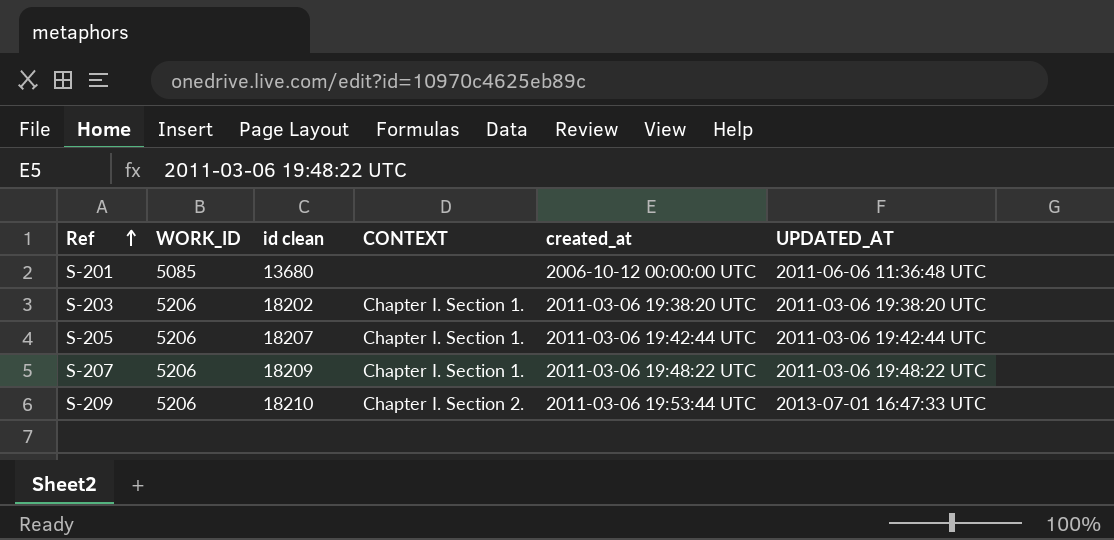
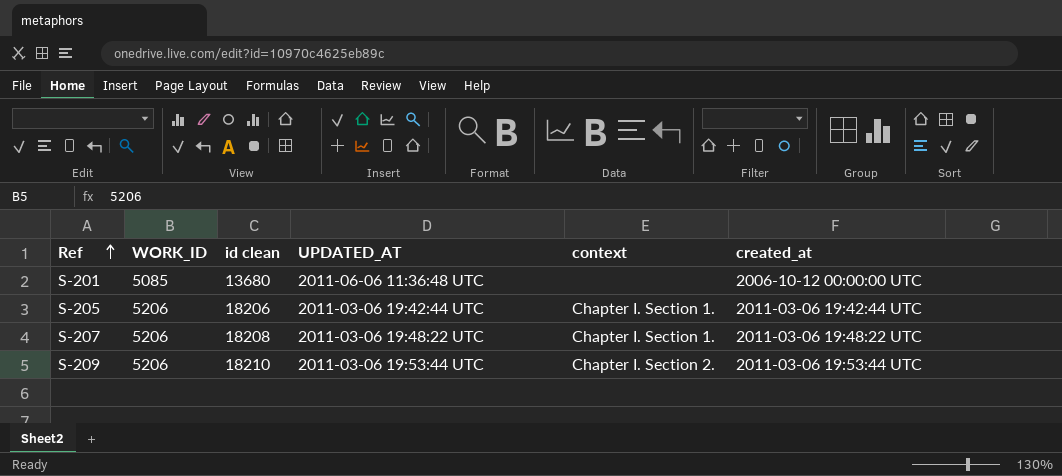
column UPDATED_AT | position: 6 -> 4
column name: CONTEXT -> context
row S-203: 5206 | 18202 | Chapter I. Section 1. | 2011-03-06 19:38:20 UTC | 2011-03-06 19:38:20 UTC -> none
S-205 | id clean: 18207 -> 18206
S-207 | id clean: 18209 -> 18208
S-209 | UPDATED_AT: 2013-07-01 16:47:33 UTC -> 2011-03-06 19:53:44 UTC

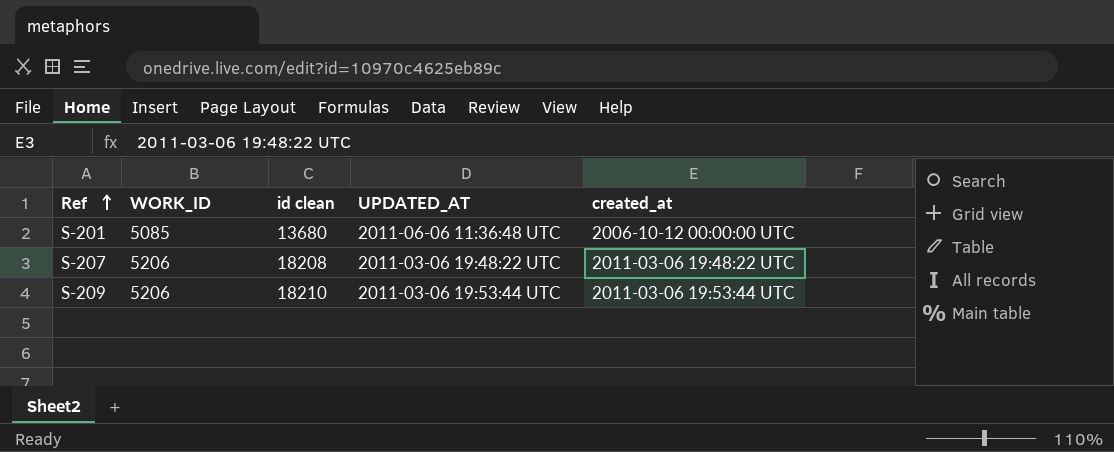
column context | position: 5 -> none
row S-205: 5206 | 18206 | 2011-03-06 19:42:44 UTC | Chapter I. Section 1. | 2011-03-06 19:42:44 UTC -> none

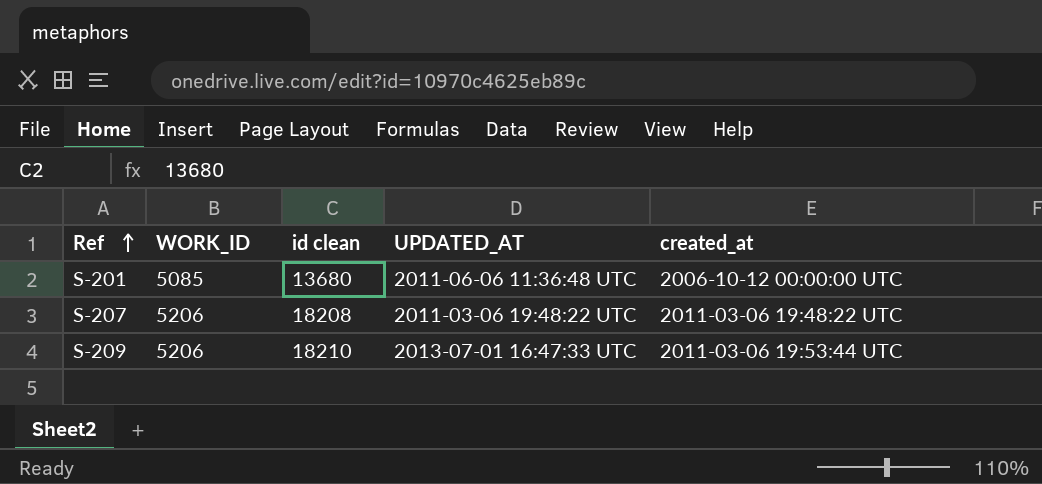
S-209 | UPDATED_AT: 2011-03-06 19:53:44 UTC -> 2013-07-01 16:47:33 UTC

